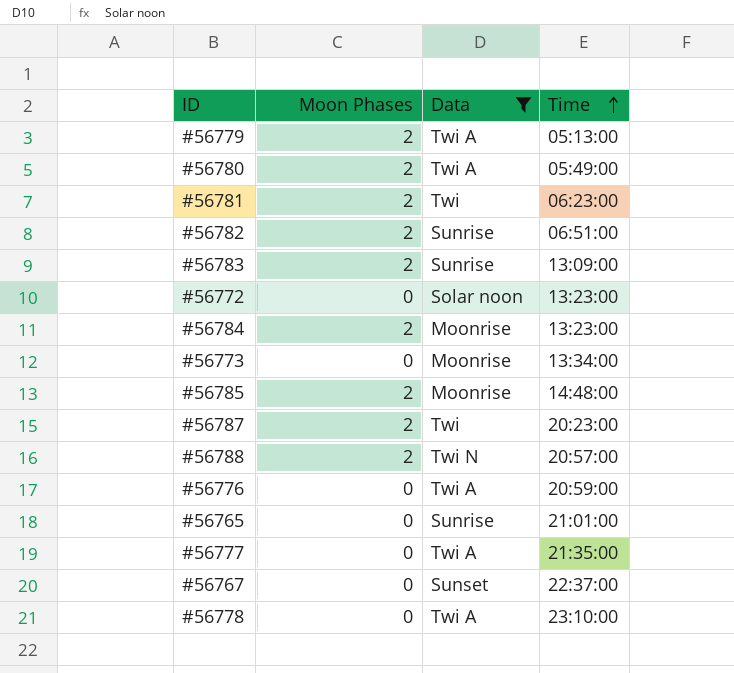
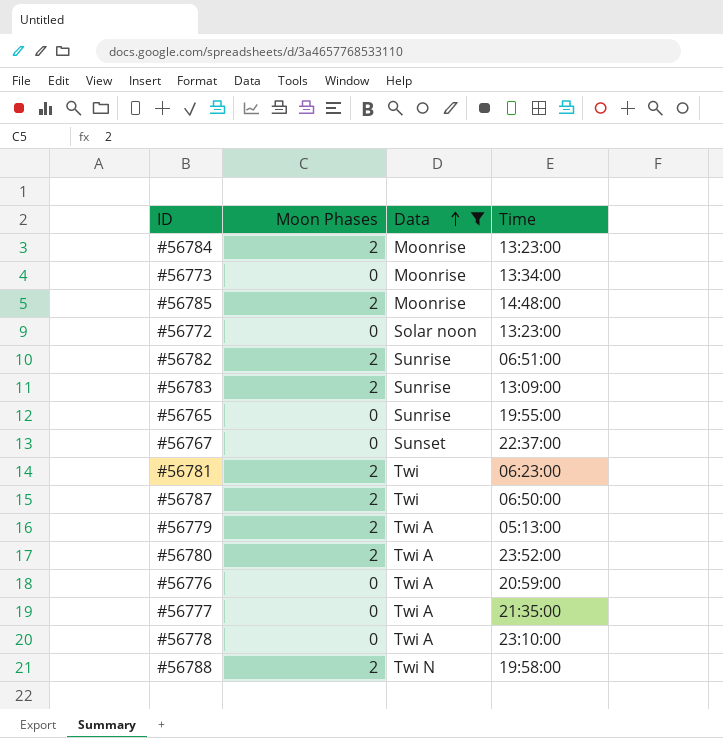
row order: Time ascending -> Data ascending
#56765 | Time: 21:01:00 -> 19:55:00
#56787 | Time: 20:23:00 -> 06:50:00
#56780 | Time: 05:49:00 -> 23:52:00
#56788 | Time: 20:57:00 -> 19:58:00

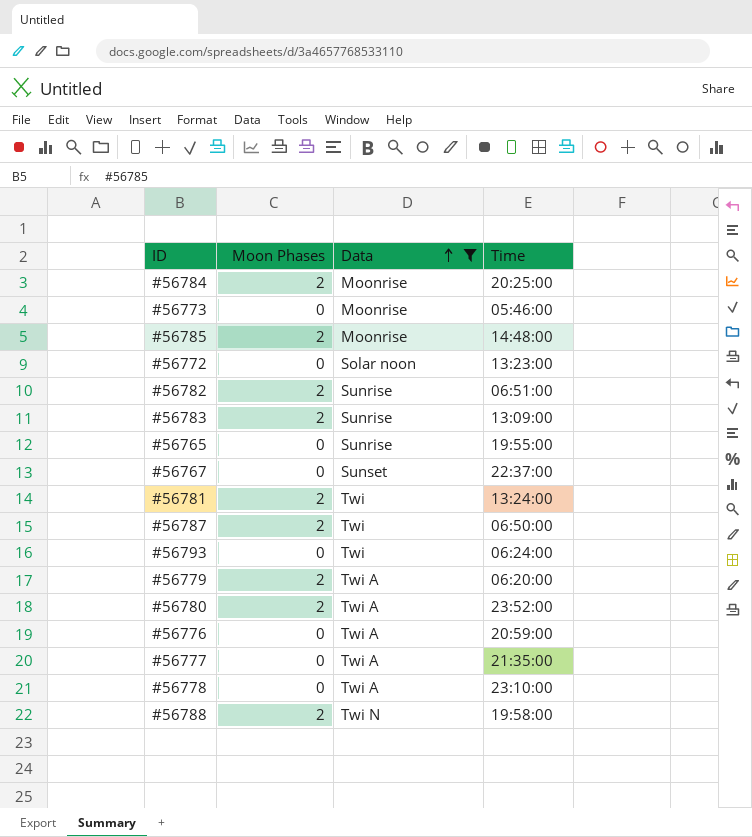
#56784 | Time: 13:23:00 -> 20:25:00
#56773 | Time: 13:34:00 -> 05:46:00
#56781 | Time: 06:23:00 -> 13:24:00
row #56793: none -> 0 | Twi | 06:24:00
#56779 | Time: 05:13:00 -> 06:20:00

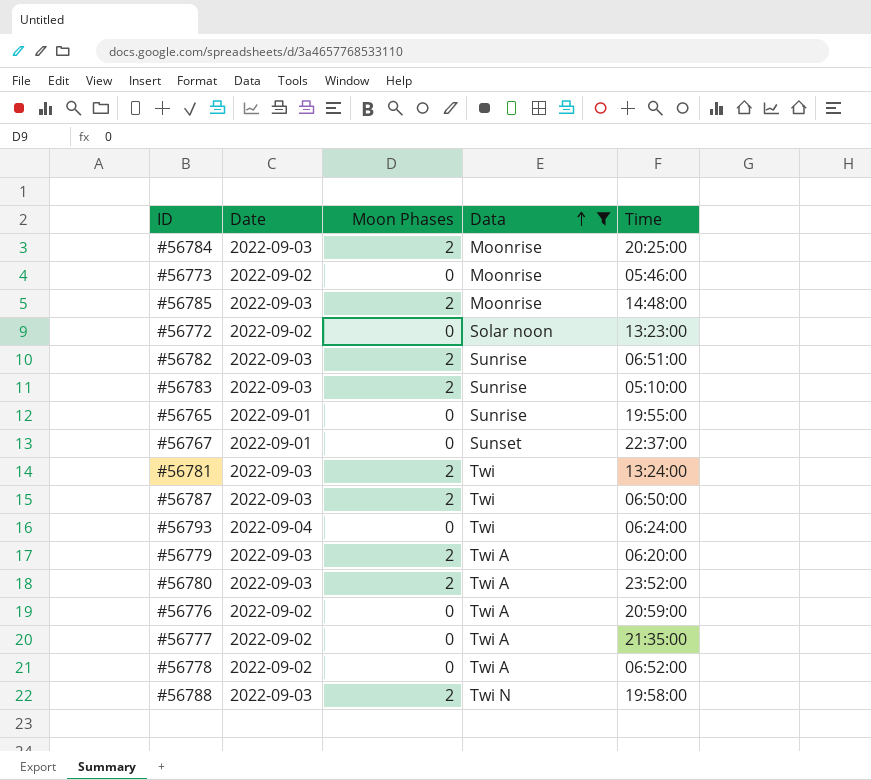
column Date | position: none -> 2
#56783 | Time: 13:09:00 -> 05:10:00
#56778 | Time: 23:10:00 -> 06:52:00

